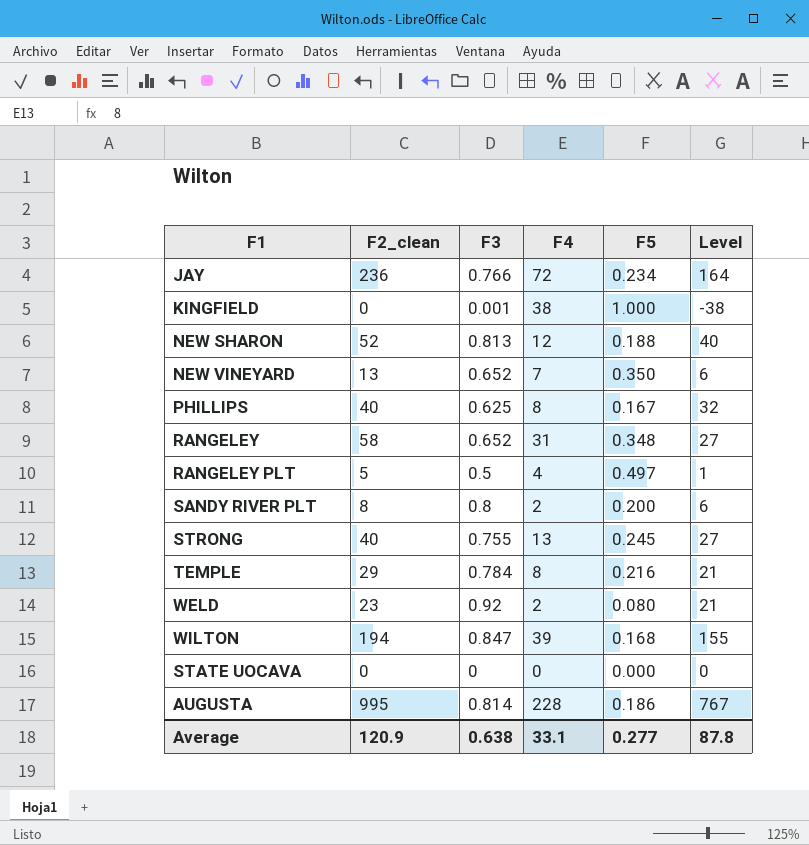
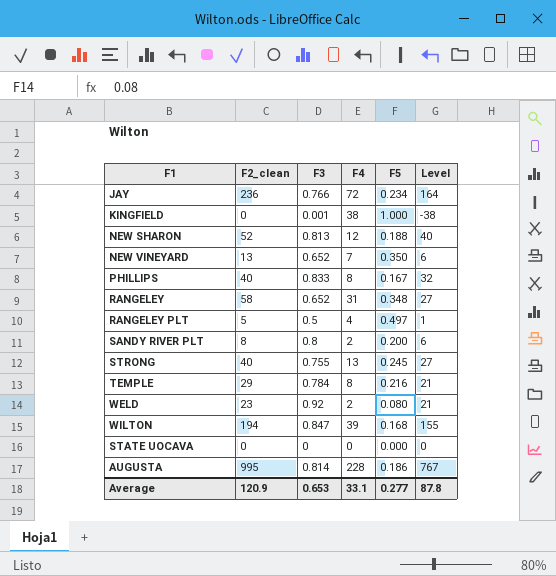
PHILLIPS | F3: 0.625 -> 0.833
Average | F3: 0.638 -> 0.653

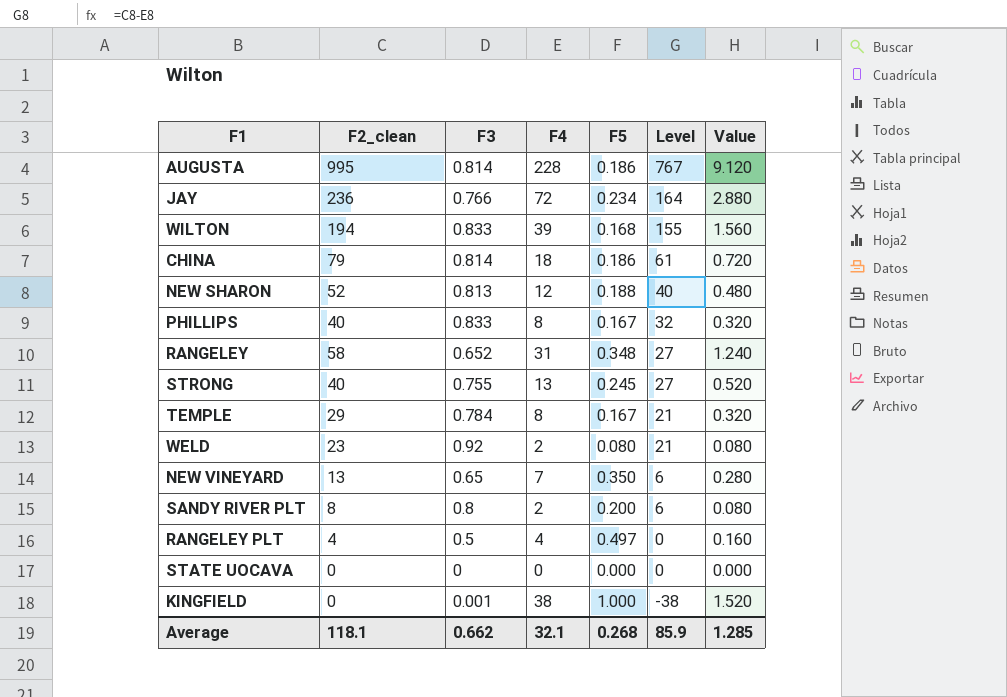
row order: none -> Level descending
column Value | formula: none -> [F4] * 0.04
WILTON | F3: 0.847 -> 0.833
row CHINA: none -> 79 | 0.814 | 18 | 0.186 | 61 | 0.720
TEMPLE | F5: 0.216 -> 0.167
NEW VINEYARD | F3: 0.652 -> 0.65
RANGELEY PLT | F2_clean: 5 -> 4
RANGELEY PLT | Level: 1 -> 0
Average | F2_clean: 120.9 -> 118.1
Average | F3: 0.653 -> 0.662
Average | F4: 33.1 -> 32.1
Average | F5: 0.277 -> 0.268
Average | Level: 87.8 -> 85.9

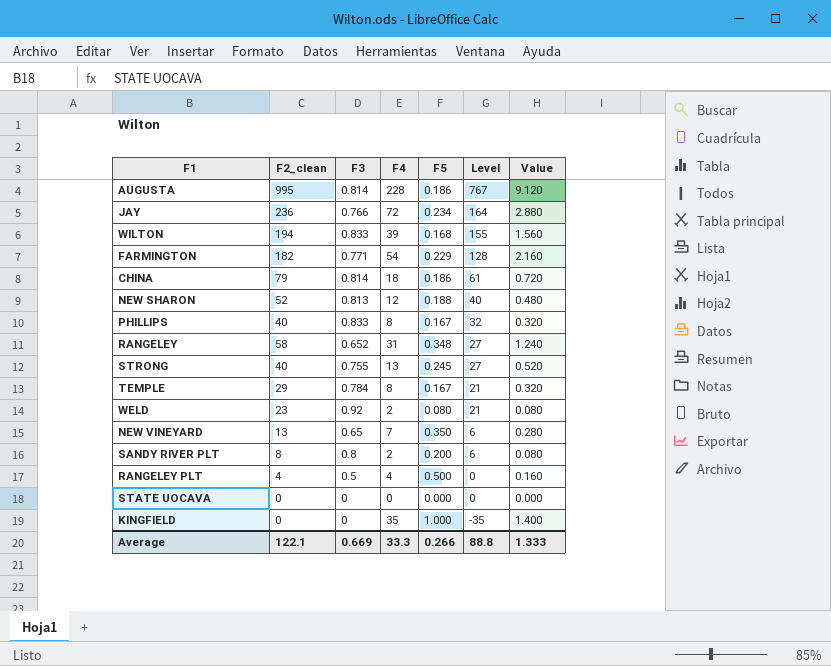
row FARMINGTON: none -> 182 | 0.771 | 54 | 0.229 | 128 | 2.160
RANGELEY PLT | F5: 0.497 -> 0.500
KINGFIELD | F3: 0.001 -> 0
KINGFIELD | F4: 38 -> 35
KINGFIELD | Level: -38 -> -35
KINGFIELD | Value: 1.520 -> 1.400
Average | F2_clean: 118.1 -> 122.1
Average | F3: 0.662 -> 0.669
Average | F4: 32.1 -> 33.3
Average | F5: 0.268 -> 0.266
Average | Level: 85.9 -> 88.8
Average | Value: 1.285 -> 1.333

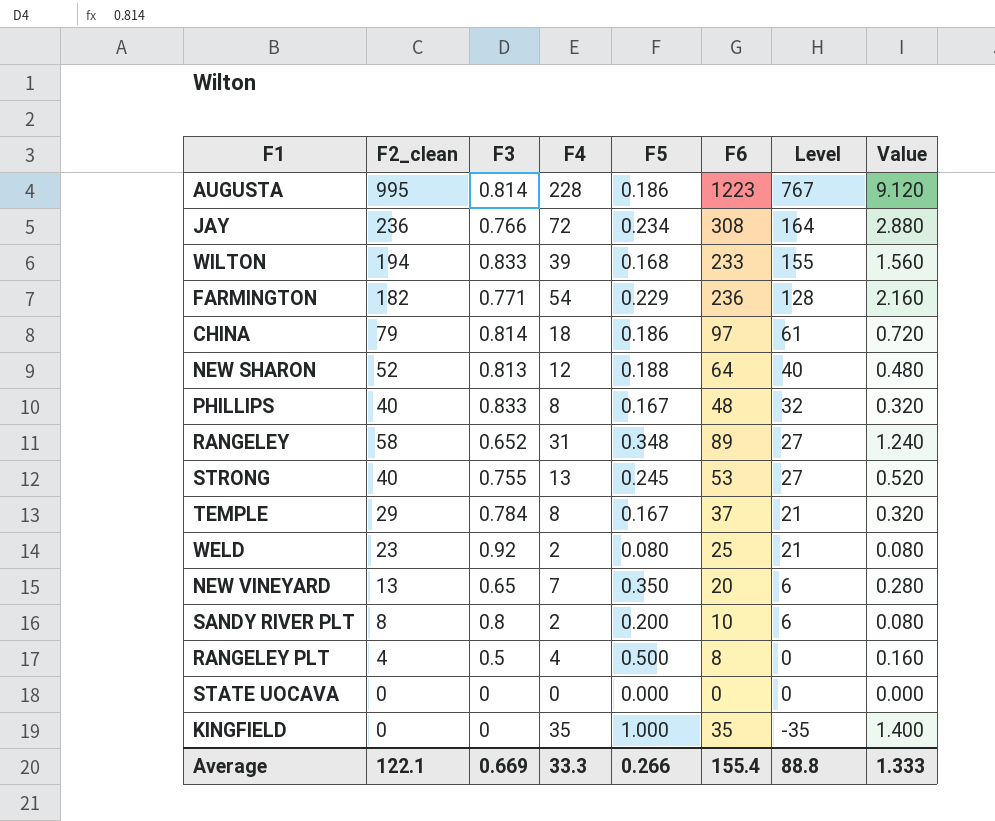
column F6 | formula: none -> [F2_clean] + [F4]

